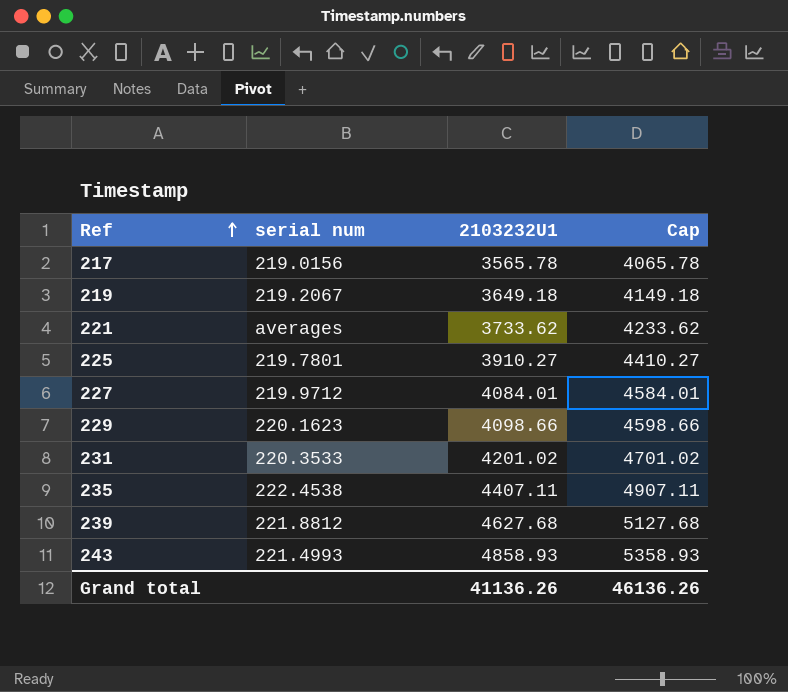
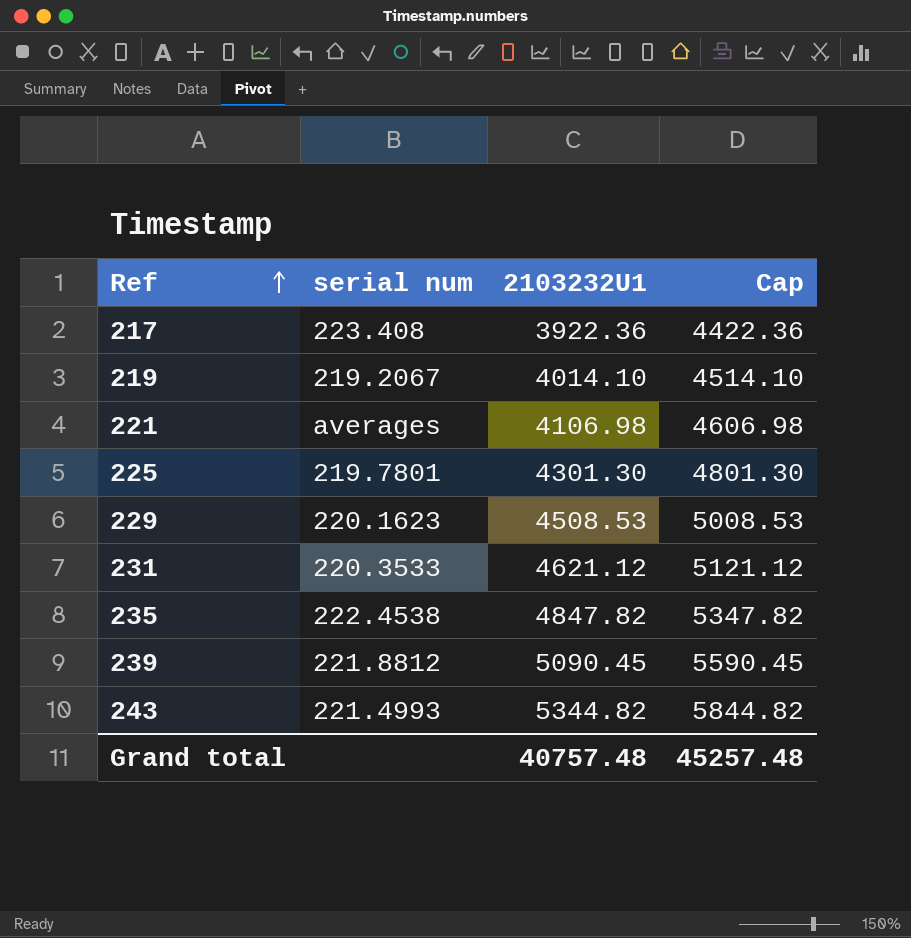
row 227: 219.9712 | 4084.01 | 4584.01 -> none
217 | serial num: 219.0156 -> 223.408
217 | 2103232U1: 3565.78 -> 3922.36
217 | Cap: 4065.78 -> 4422.36
219 | 2103232U1: 3649.18 -> 4014.10
219 | Cap: 4149.18 -> 4514.10
221 | 2103232U1: 3733.62 -> 4106.98
221 | Cap: 4233.62 -> 4606.98
225 | 2103232U1: 3910.27 -> 4301.30
225 | Cap: 4410.27 -> 4801.30
229 | 2103232U1: 4098.66 -> 4508.53
229 | Cap: 4598.66 -> 5008.53
231 | 2103232U1: 4201.02 -> 4621.12
231 | Cap: 4701.02 -> 5121.12
235 | 2103232U1: 4407.11 -> 4847.82
235 | Cap: 4907.11 -> 5347.82
239 | 2103232U1: 4627.68 -> 5090.45
239 | Cap: 5127.68 -> 5590.45
243 | 2103232U1: 4858.93 -> 5344.82
243 | Cap: 5358.93 -> 5844.82
Grand total | 2103232U1: 41136.26 -> 40757.48
Grand total | Cap: 46136.26 -> 45257.48

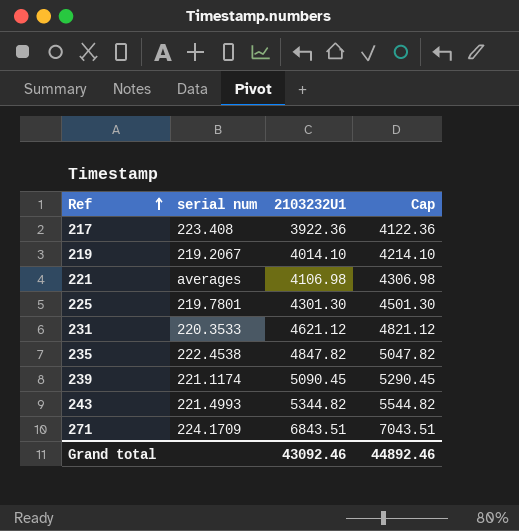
column Cap | formula: [2103232U1] + 500 -> [2103232U1] + 200
row 229: 220.1623 | 4508.53 | 5008.53 -> none
239 | serial num: 221.8812 -> 221.1174
row 271: none -> 224.1709 | 6843.51 | 7043.51
Grand total | 2103232U1: 40757.48 -> 43092.46
Grand total | Cap: 45257.48 -> 44892.46

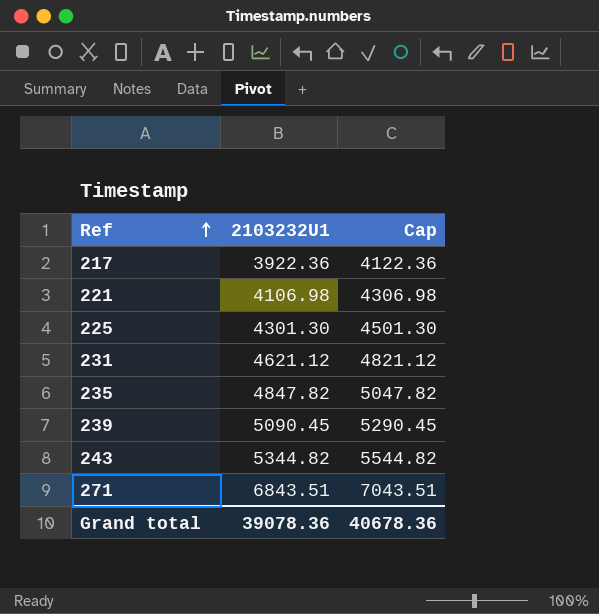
column serial num | position: 2 -> none
row 219: 219.2067 | 4014.10 | 4214.10 -> none
Grand total | 2103232U1: 43092.46 -> 39078.36
Grand total | Cap: 44892.46 -> 40678.36

